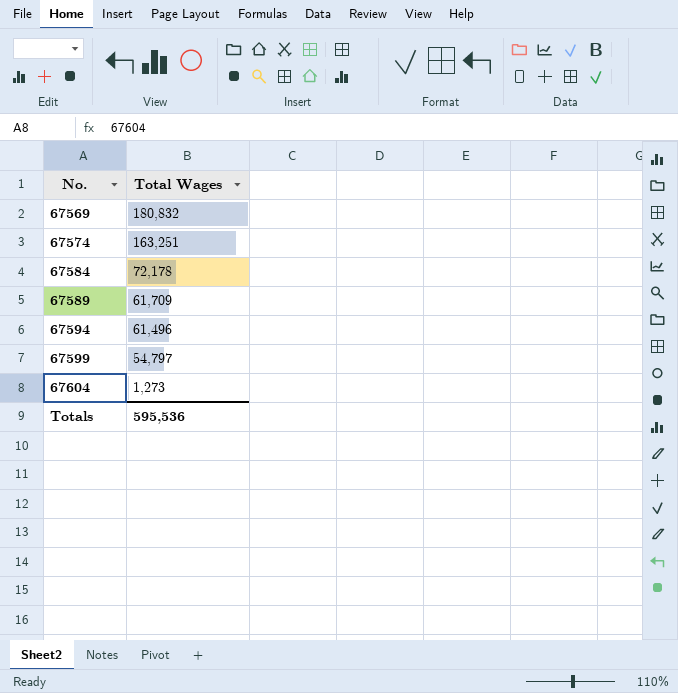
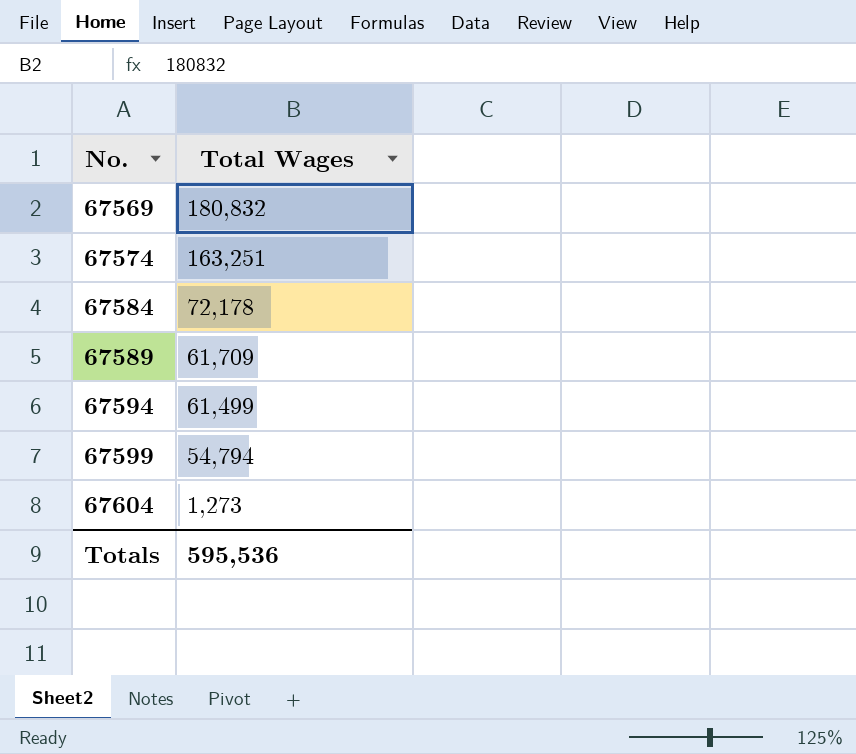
67594 | Total Wages: 61,496 -> 61,499
67599 | Total Wages: 54,797 -> 54,794

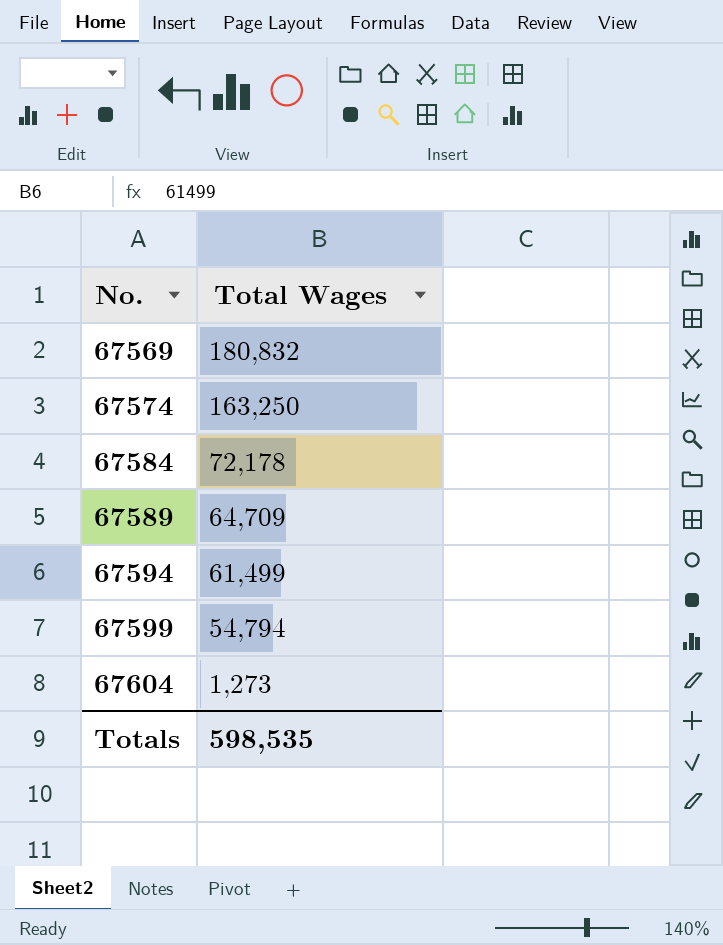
67574 | Total Wages: 163,251 -> 163,250
67589 | Total Wages: 61,709 -> 64,709
Totals | Total Wages: 595,536 -> 598,535

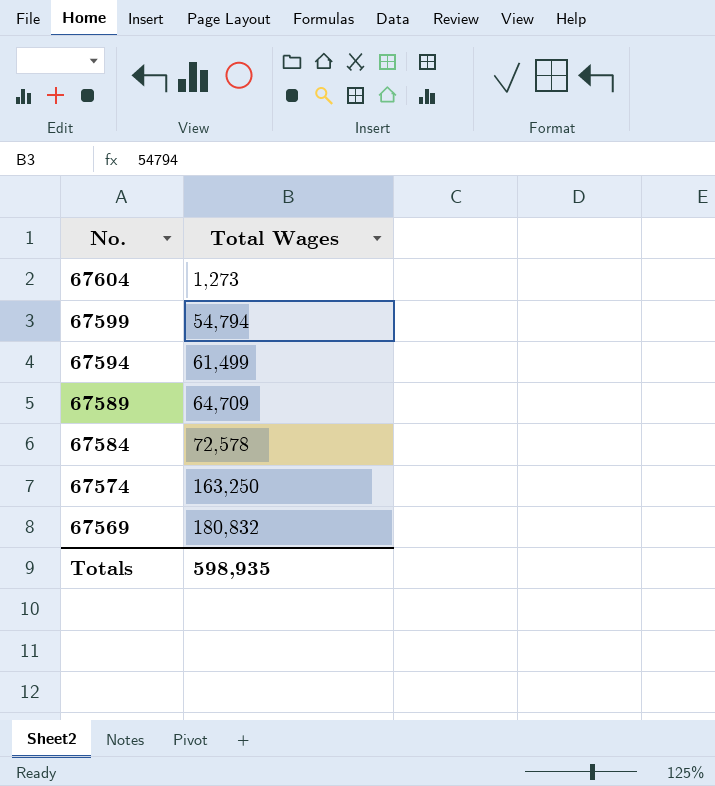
row order: No. ascending -> No. descending
67584 | Total Wages: 72,178 -> 72,578
Totals | Total Wages: 598,535 -> 598,935

